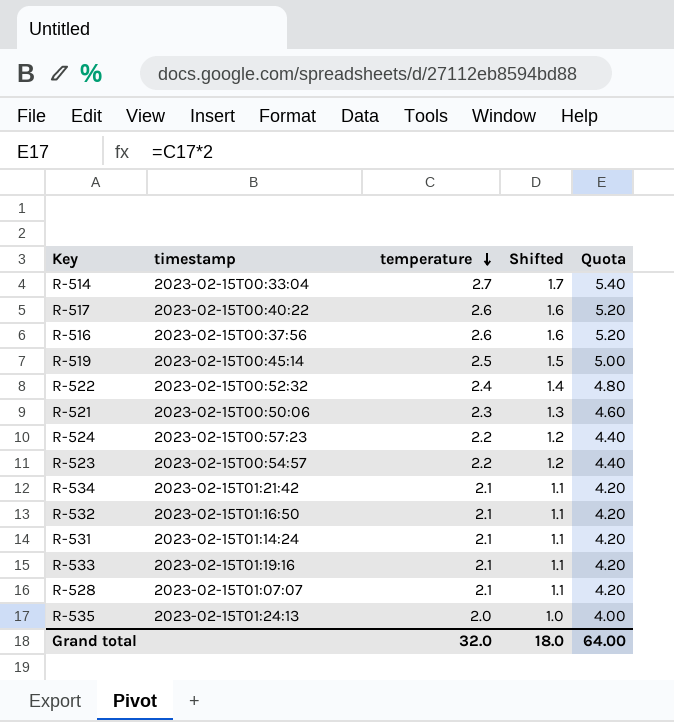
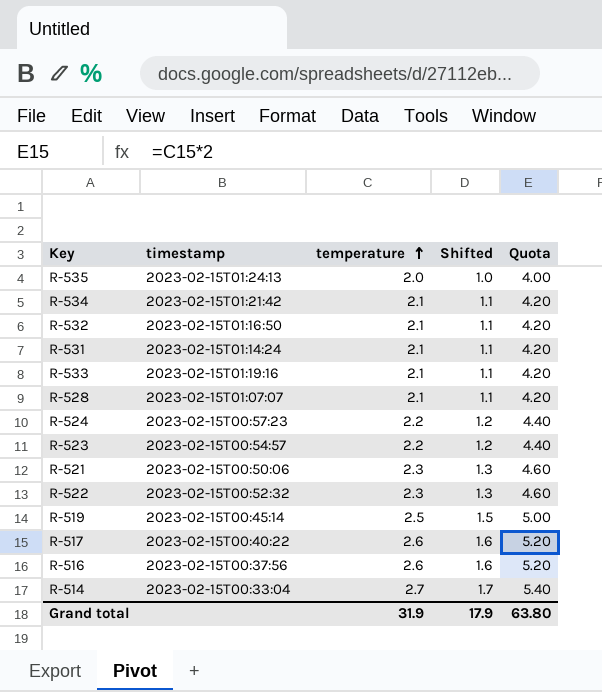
row order: temperature descending -> temperature ascending
R-522 | temperature: 2.4 -> 2.3
R-522 | Shifted: 1.4 -> 1.3
R-522 | Quota: 4.80 -> 4.60
Grand total | temperature: 32.0 -> 31.9
Grand total | Shifted: 18.0 -> 17.9
Grand total | Quota: 64.00 -> 63.80

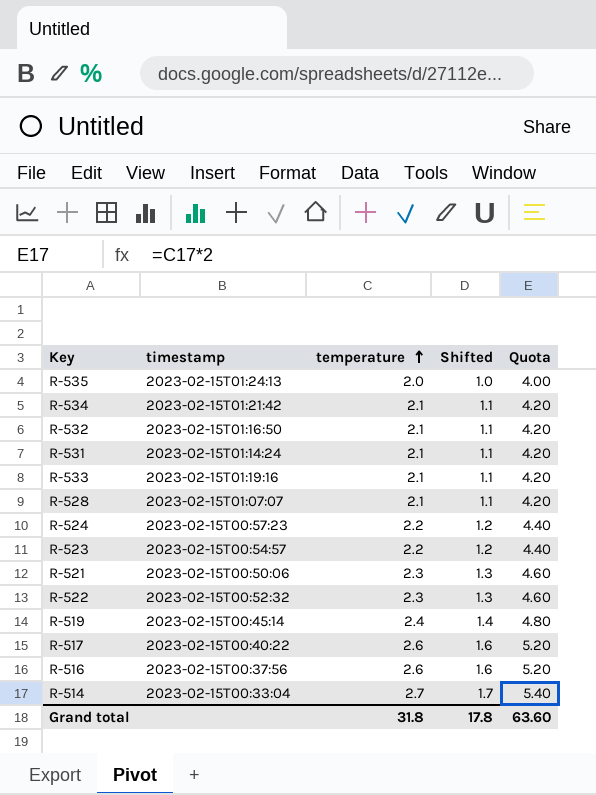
R-519 | temperature: 2.5 -> 2.4
R-519 | Shifted: 1.5 -> 1.4
R-519 | Quota: 5.00 -> 4.80
Grand total | temperature: 31.9 -> 31.8
Grand total | Shifted: 17.9 -> 17.8
Grand total | Quota: 63.80 -> 63.60

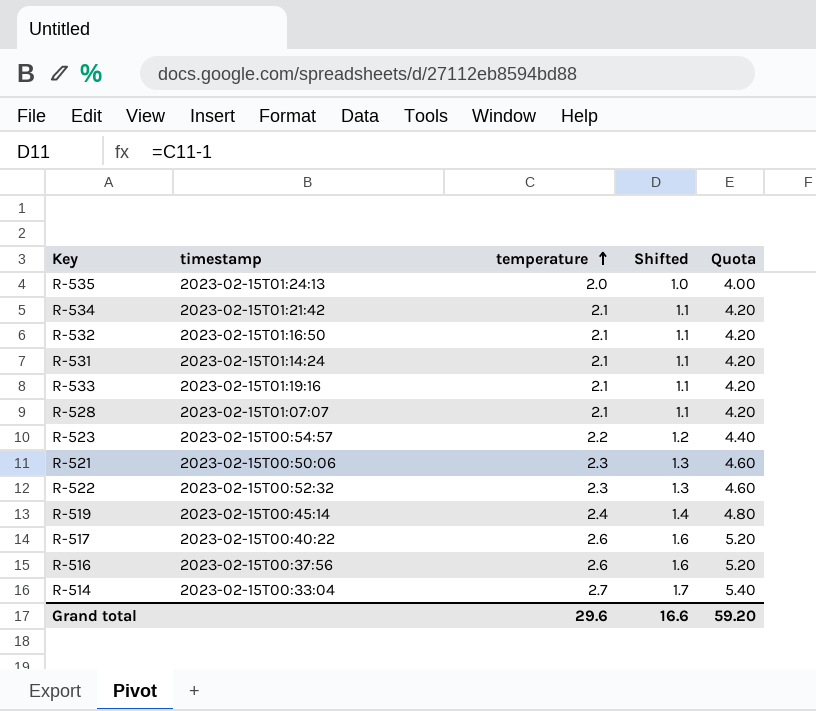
row R-524: 2023-02-15T00:57:23 | 2.2 | 1.2 | 4.40 -> none
Grand total | temperature: 31.8 -> 29.6
Grand total | Shifted: 17.8 -> 16.6
Grand total | Quota: 63.60 -> 59.20

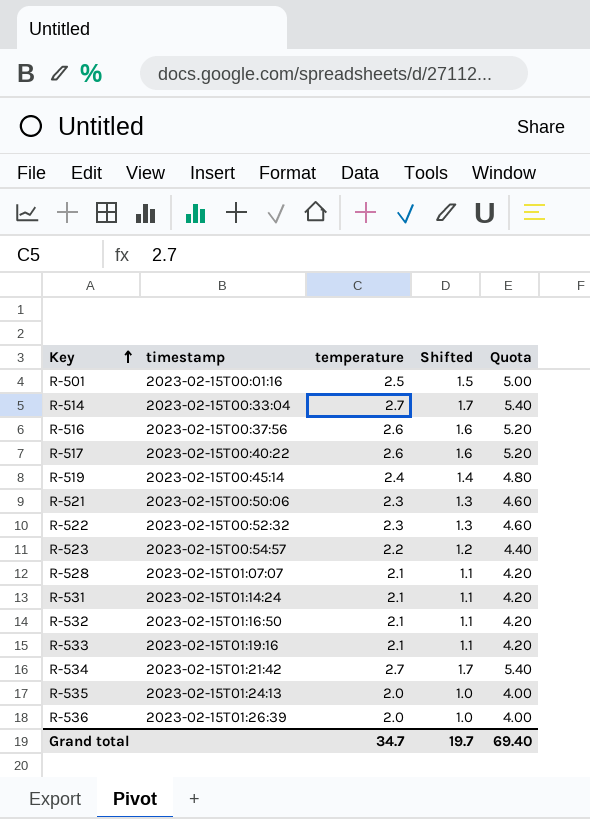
row order: temperature ascending -> Key ascending
row R-501: none -> 2023-02-15T00:01:16 | 2.5 | 1.5 | 5.00
R-534 | temperature: 2.1 -> 2.7
R-534 | Shifted: 1.1 -> 1.7
R-534 | Quota: 4.20 -> 5.40
row R-536: none -> 2023-02-15T01:26:39 | 2.0 | 1.0 | 4.00
Grand total | temperature: 29.6 -> 34.7
Grand total | Shifted: 16.6 -> 19.7
Grand total | Quota: 59.20 -> 69.40

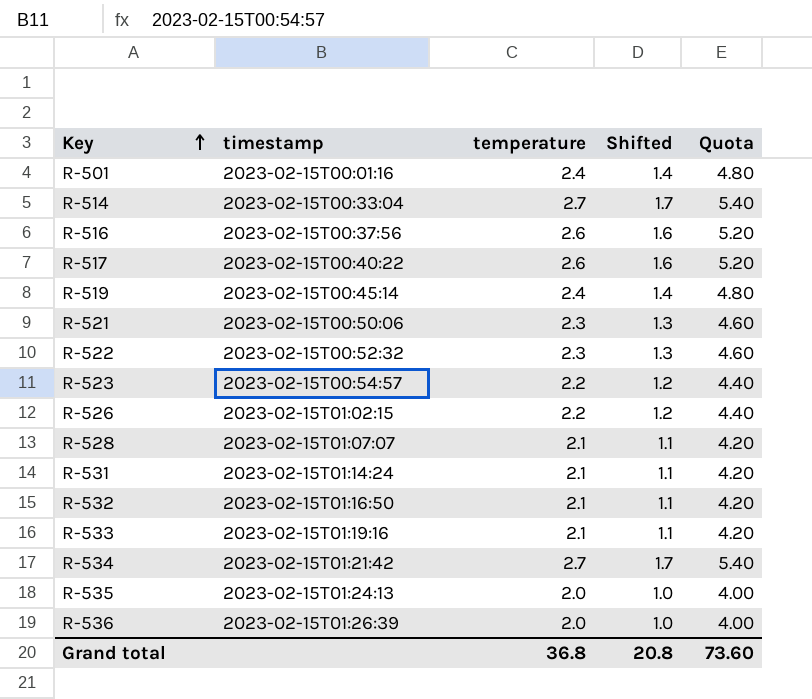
R-501 | temperature: 2.5 -> 2.4
R-501 | Shifted: 1.5 -> 1.4
R-501 | Quota: 5.00 -> 4.80
row R-526: none -> 2023-02-15T01:02:15 | 2.2 | 1.2 | 4.40
Grand total | temperature: 34.7 -> 36.8
Grand total | Shifted: 19.7 -> 20.8
Grand total | Quota: 69.40 -> 73.60

